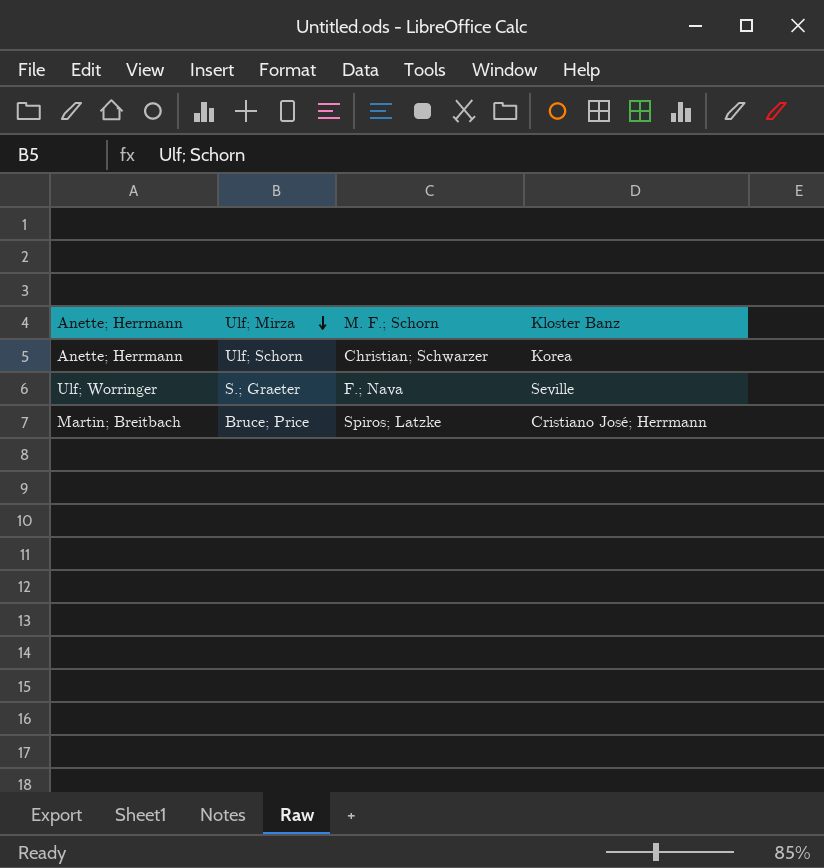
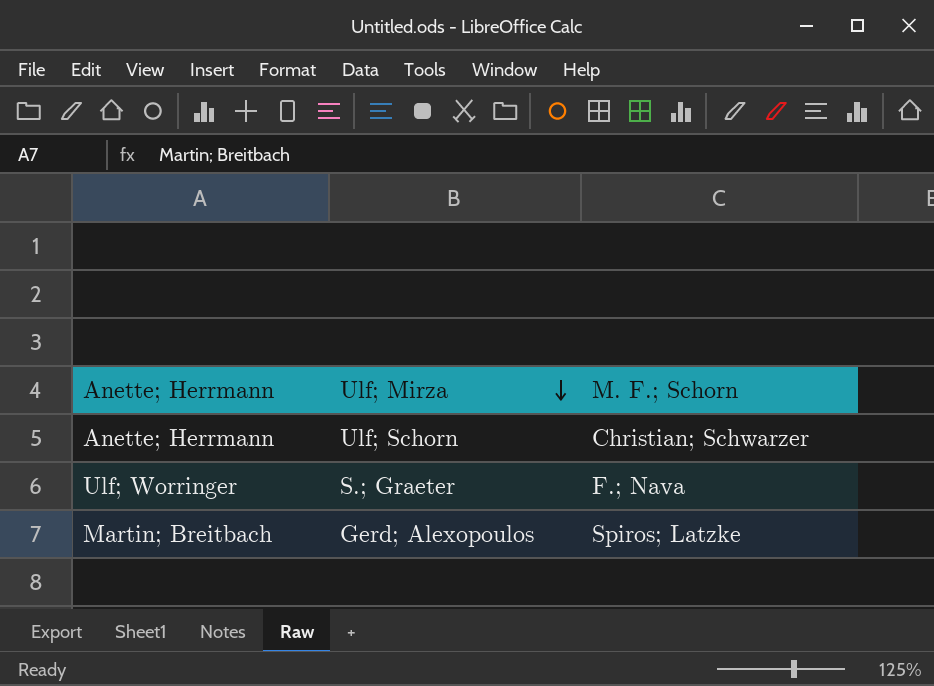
column Kloster Banz | position: 4 -> none
Martin; Breitbach | Ulf; Mirza: Bruce; Price -> Gerd; Alexopoulos

